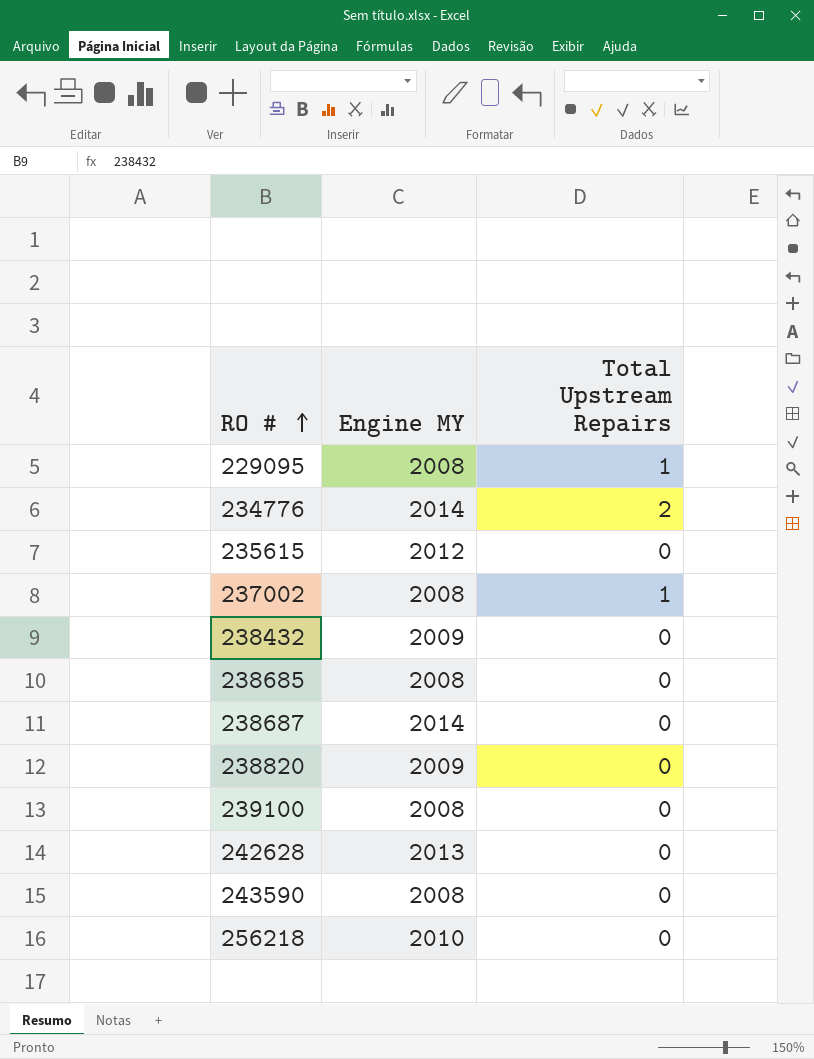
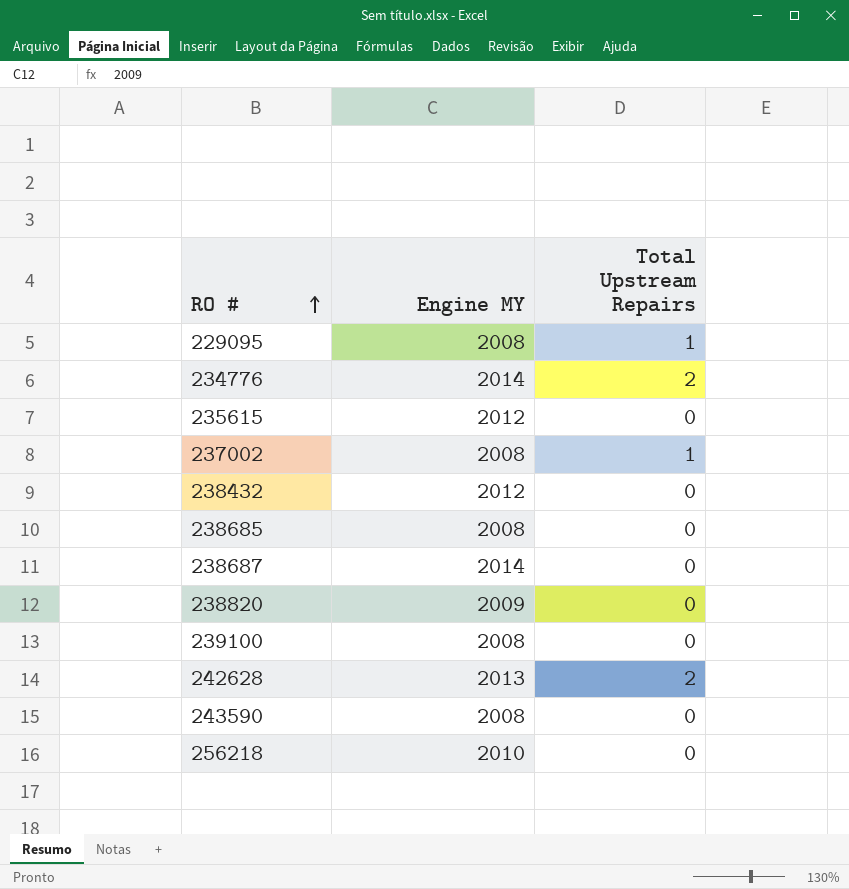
238432 | Engine MY: 2009 -> 2012
242628 | Total Upstream Repairs: 0 -> 2

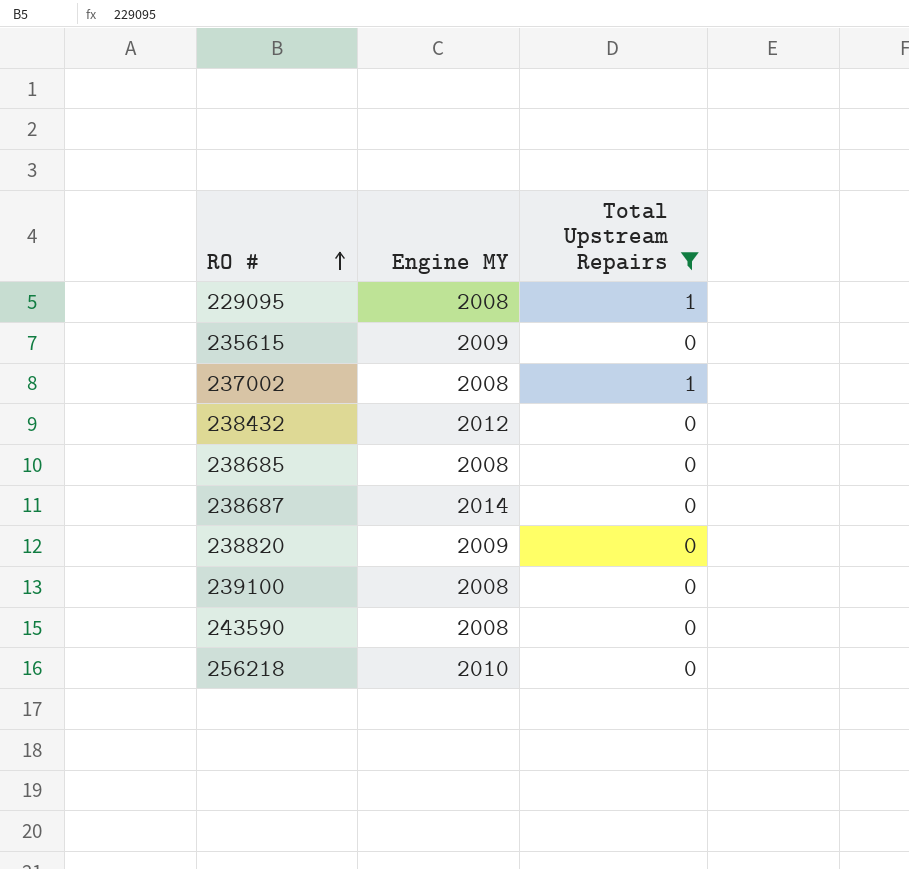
filter: none -> Total Upstream Repairs != 2
235615 | Engine MY: 2012 -> 2009

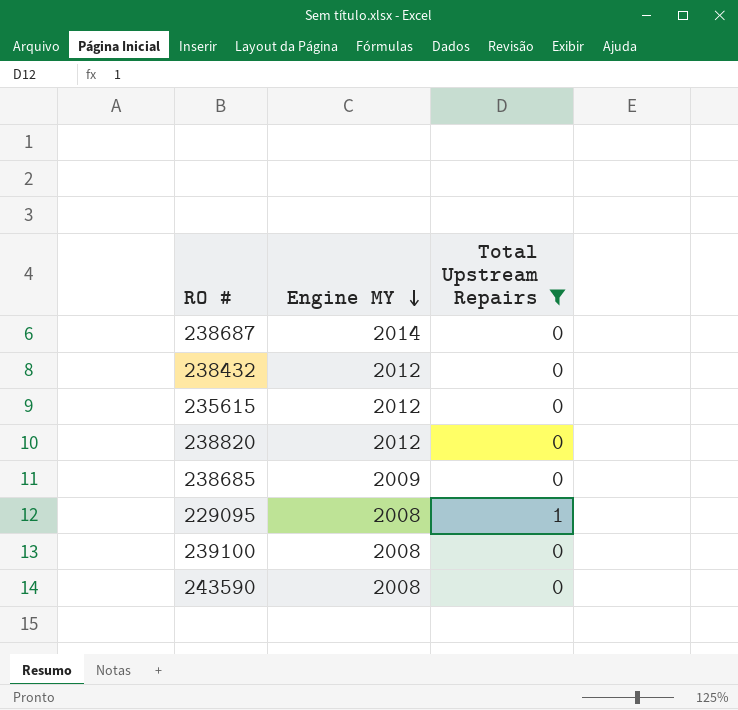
row order: RO # ascending -> Engine MY descending
row 237002: 2008 | 1 -> none
row 256218: 2010 | 0 -> none
235615 | Engine MY: 2009 -> 2012
238820 | Engine MY: 2009 -> 2012
238685 | Engine MY: 2008 -> 2009

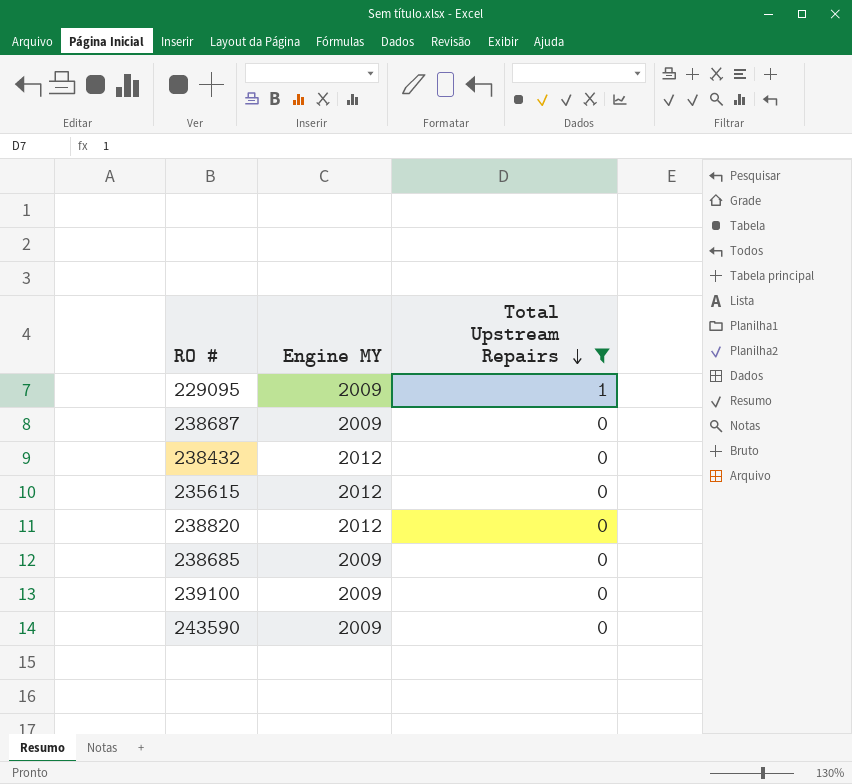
row order: Engine MY descending -> Total Upstream Repairs descending
229095 | Engine MY: 2008 -> 2009
238687 | Engine MY: 2014 -> 2009
239100 | Engine MY: 2008 -> 2009
243590 | Engine MY: 2008 -> 2009

